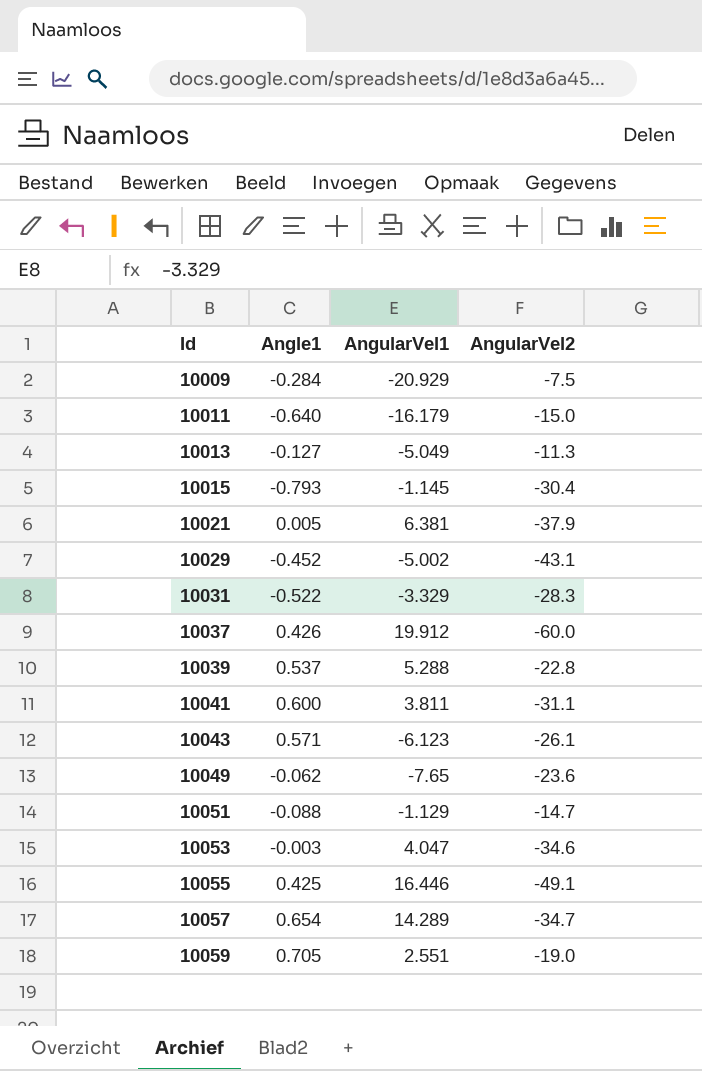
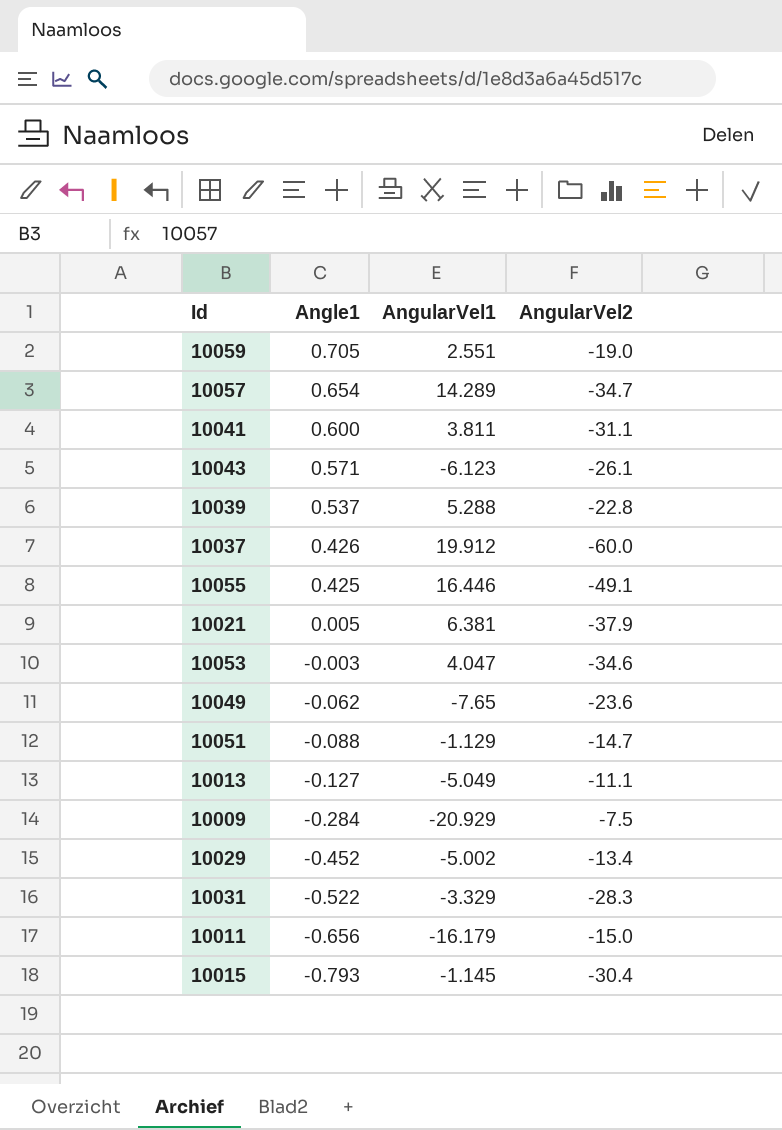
row order: Id ascending -> Angle1 descending
10013 | AngularVel2: -11.3 -> -11.1
10029 | AngularVel2: -43.1 -> -13.4
10011 | Angle1: -0.640 -> -0.656

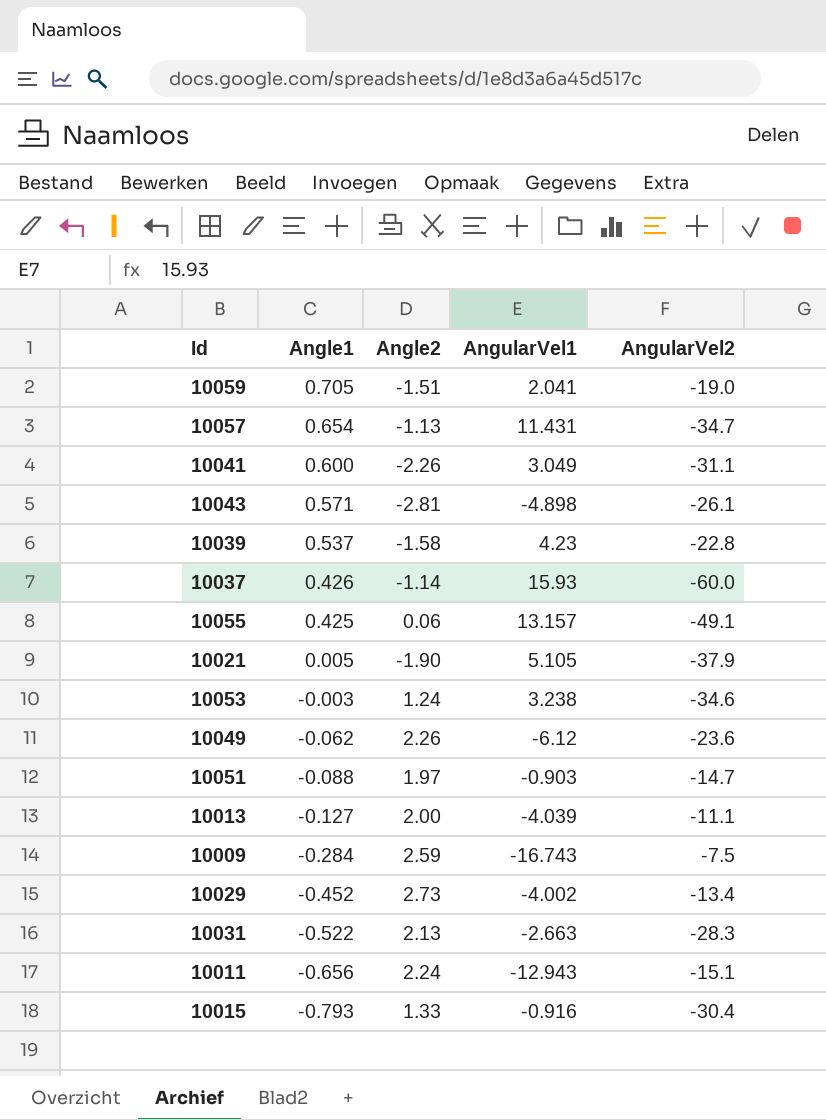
column Angle2 | position: none -> 3
10059 | AngularVel1: 2.551 -> 2.041
10057 | AngularVel1: 14.289 -> 11.431
10041 | AngularVel1: 3.811 -> 3.049
10043 | AngularVel1: -6.123 -> -4.898
10039 | AngularVel1: 5.288 -> 4.23
10037 | AngularVel1: 19.912 -> 15.93
10055 | AngularVel1: 16.446 -> 13.157
10021 | AngularVel1: 6.381 -> 5.105
10053 | AngularVel1: 4.047 -> 3.238
10049 | AngularVel1: -7.65 -> -6.12
10051 | AngularVel1: -1.129 -> -0.903
10013 | AngularVel1: -5.049 -> -4.039
10009 | AngularVel1: -20.929 -> -16.743
10029 | AngularVel1: -5.002 -> -4.002
10031 | AngularVel1: -3.329 -> -2.663
10011 | AngularVel1: -16.179 -> -12.943
10011 | AngularVel2: -15.0 -> -15.1
10015 | AngularVel1: -1.145 -> -0.916

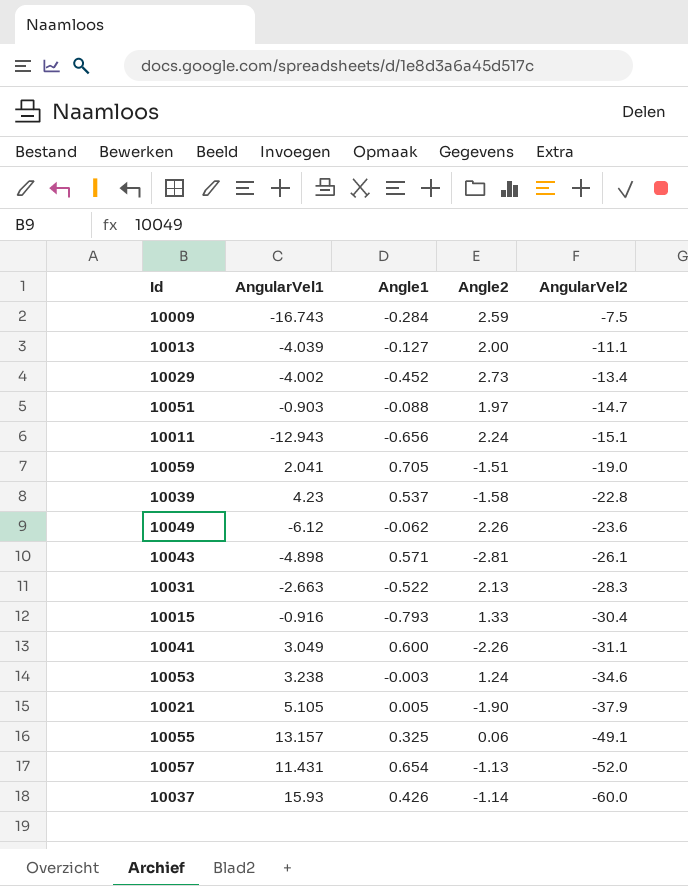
row order: Angle1 descending -> AngularVel2 descending
column AngularVel1 | position: 4 -> 2
10055 | Angle1: 0.425 -> 0.325
10057 | AngularVel2: -34.7 -> -52.0

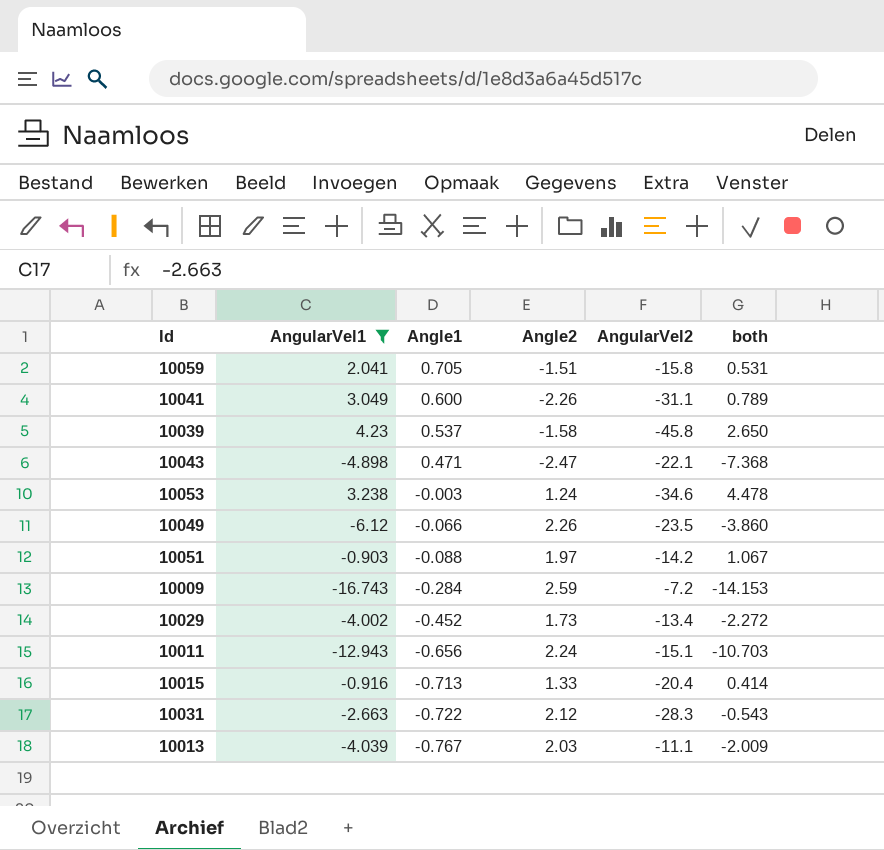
filter: none -> AngularVel1 <= 4.23
row order: AngularVel2 descending -> Angle1 descending
column both | formula: none -> [AngularVel1] + [Angle2]
10059 | AngularVel2: -19.0 -> -15.8
10039 | AngularVel2: -22.8 -> -45.8
10043 | Angle1: 0.571 -> 0.471
10043 | Angle2: -2.81 -> -2.47
10043 | AngularVel2: -26.1 -> -22.1
10049 | Angle1: -0.062 -> -0.066
10049 | AngularVel2: -23.6 -> -23.5
10051 | AngularVel2: -14.7 -> -14.2
10009 | AngularVel2: -7.5 -> -7.2
10029 | Angle2: 2.73 -> 1.73
10015 | Angle1: -0.793 -> -0.713
10015 | AngularVel2: -30.4 -> -20.4
10031 | Angle1: -0.522 -> -0.722
10031 | Angle2: 2.13 -> 2.12
10013 | Angle1: -0.127 -> -0.767
10013 | Angle2: 2.00 -> 2.03

